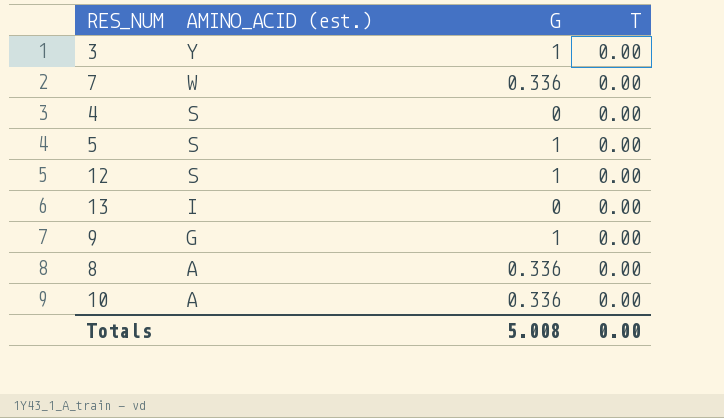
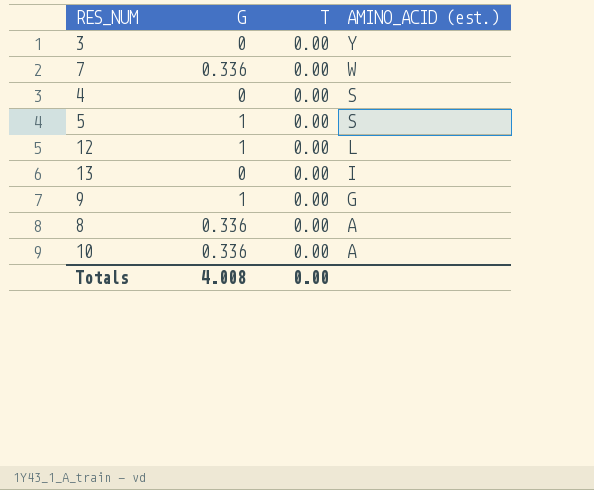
column AMINO_ACID (est.) | position: 2 -> 4
3 | G: 1 -> 0
12 | AMINO_ACID (est.): S -> L
Totals | G: 5.008 -> 4.008

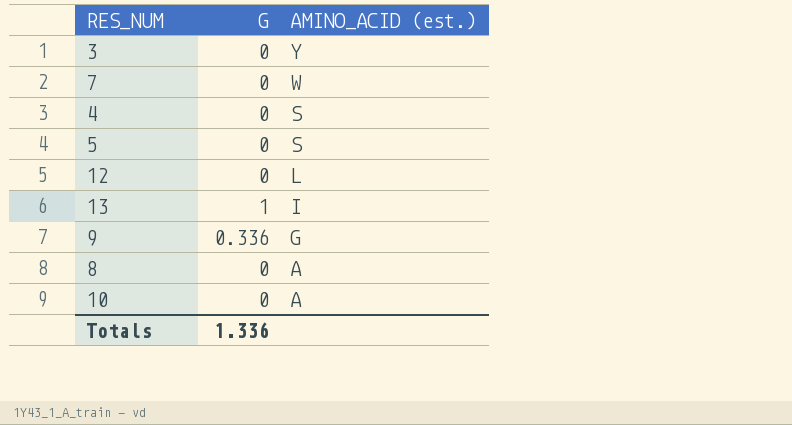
column T | position: 3 -> none
7 | G: 0.336 -> 0
5 | G: 1 -> 0
12 | G: 1 -> 0
13 | G: 0 -> 1
9 | G: 1 -> 0.336
8 | G: 0.336 -> 0
10 | G: 0.336 -> 0
Totals | G: 4.008 -> 1.336

